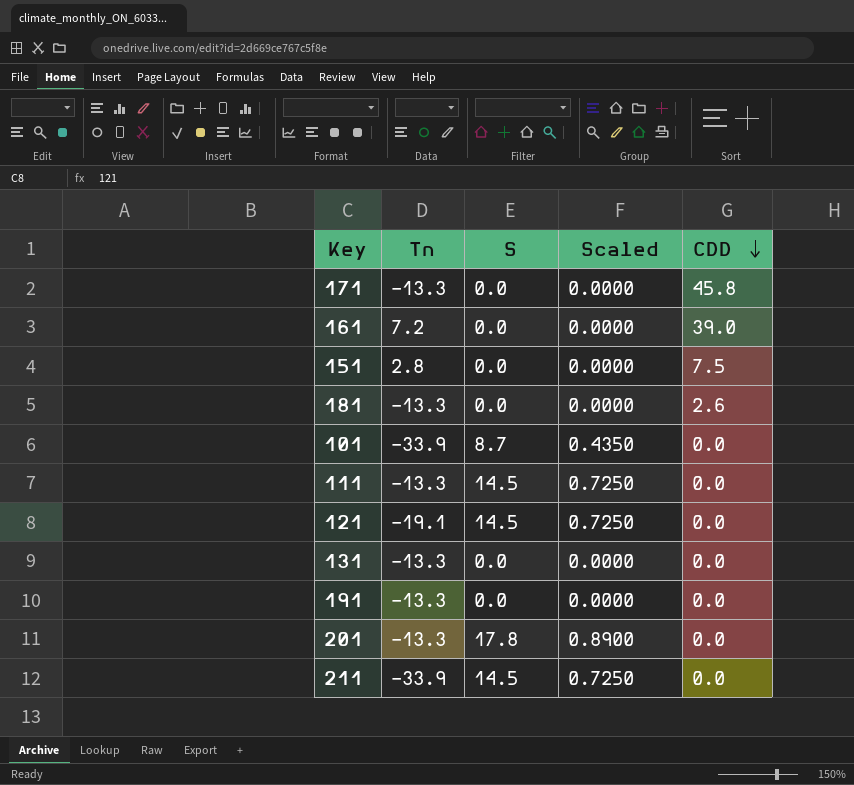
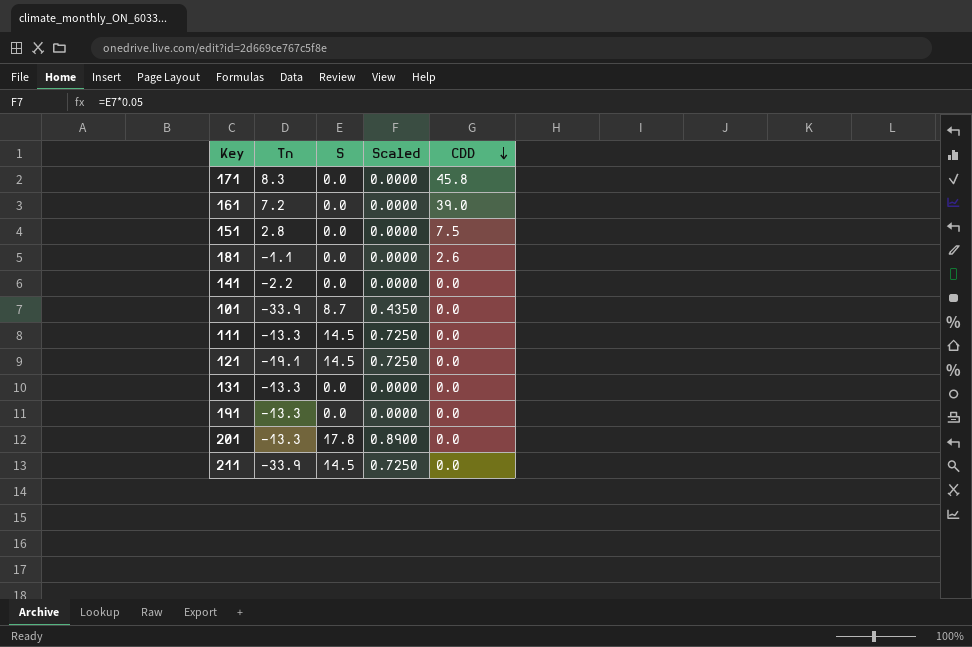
171 | Tn: -13.3 -> 8.3
181 | Tn: -13.3 -> -1.1
row 141: none -> -2.2 | 0.0 | 0.0000 | 0.0

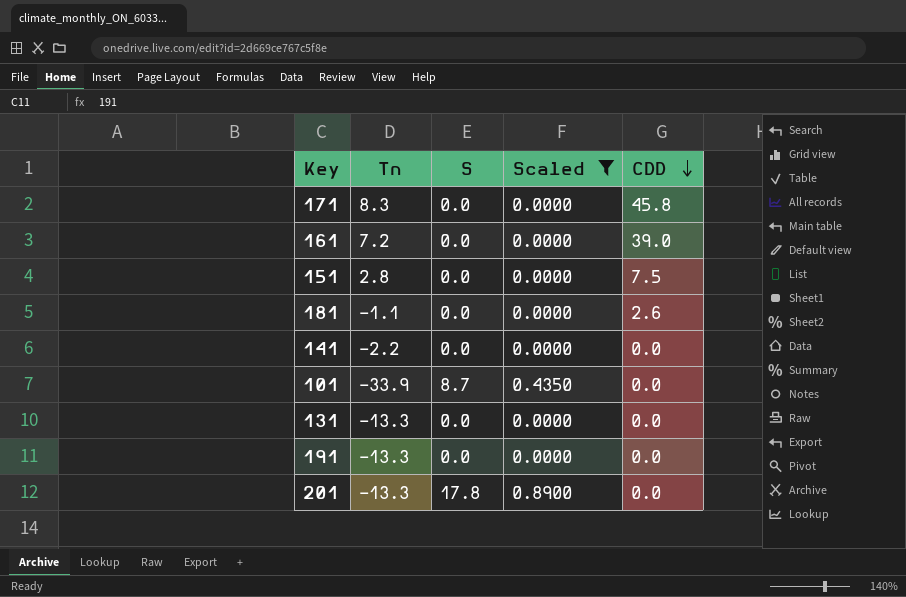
filter: none -> Scaled != 0.7250

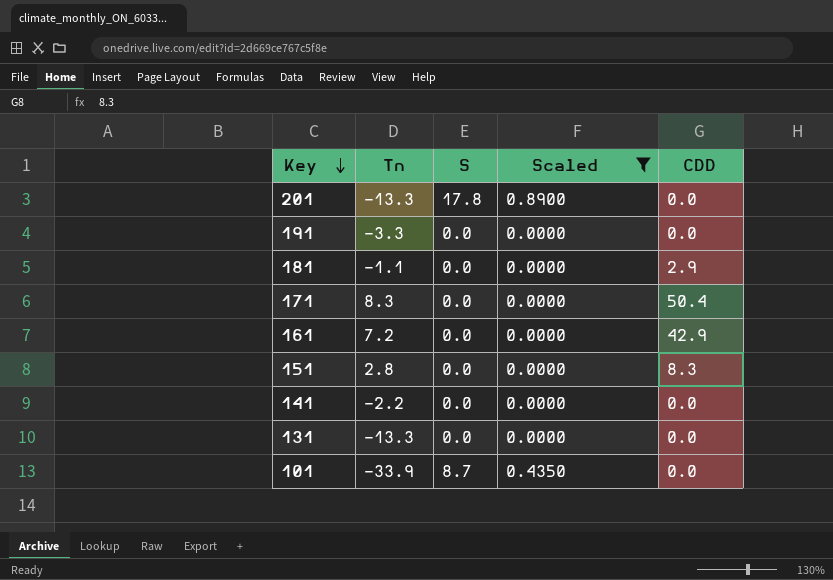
row order: CDD descending -> Key descending
191 | Tn: -13.3 -> -3.3
181 | CDD: 2.6 -> 2.9
171 | CDD: 45.8 -> 50.4
161 | CDD: 39.0 -> 42.9
151 | CDD: 7.5 -> 8.3

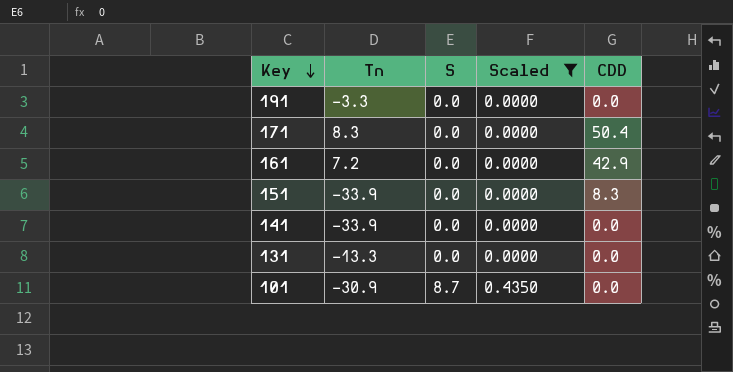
row 201: -13.3 | 17.8 | 0.8900 | 0.0 -> none
row 181: -1.1 | 0.0 | 0.0000 | 2.9 -> none
151 | Tn: 2.8 -> -33.9
141 | Tn: -2.2 -> -33.9
101 | Tn: -33.9 -> -30.9

